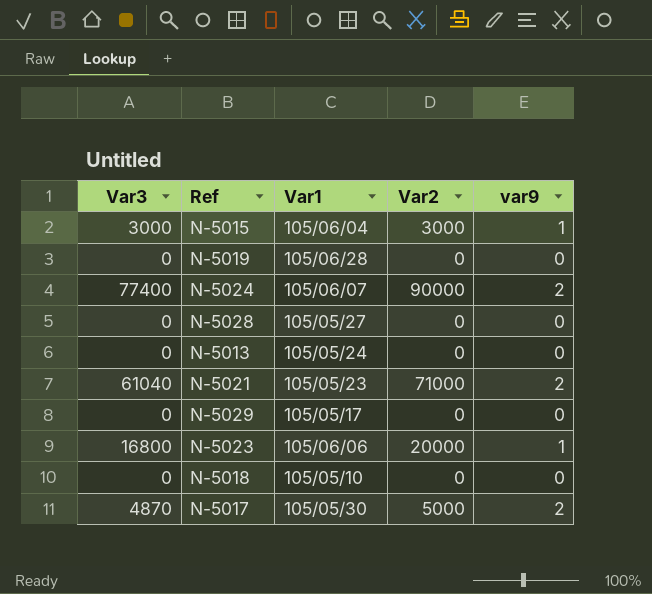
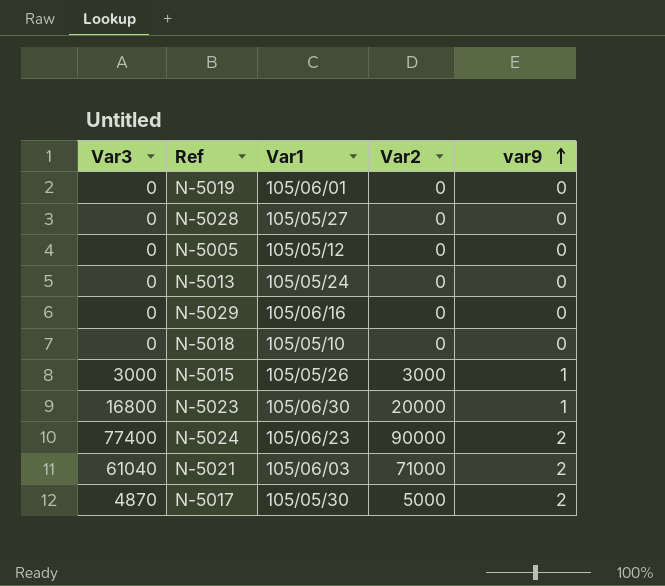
row order: none -> var9 ascending
N-5019 | Var1: 105/06/28 -> 105/06/01
row N-5005: none -> 0 | 105/05/12 | 0 | 0
N-5029 | Var1: 105/05/17 -> 105/06/16
N-5015 | Var1: 105/06/04 -> 105/05/26
N-5023 | Var1: 105/06/06 -> 105/06/30
N-5024 | Var1: 105/06/07 -> 105/06/23
N-5021 | Var1: 105/05/23 -> 105/06/03

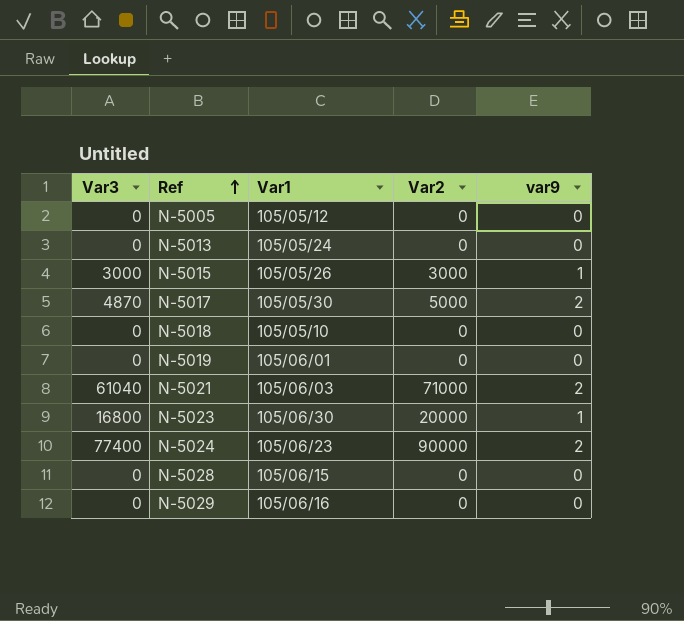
row order: var9 ascending -> Ref ascending
N-5028 | Var1: 105/05/27 -> 105/06/15

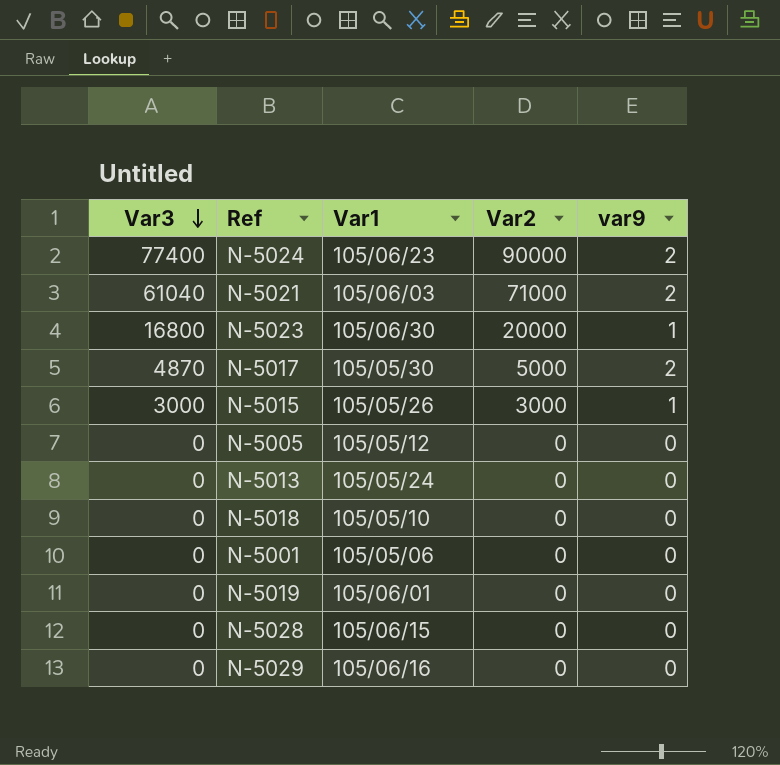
row order: Ref ascending -> Var3 descending
row N-5001: none -> 0 | 105/05/06 | 0 | 0

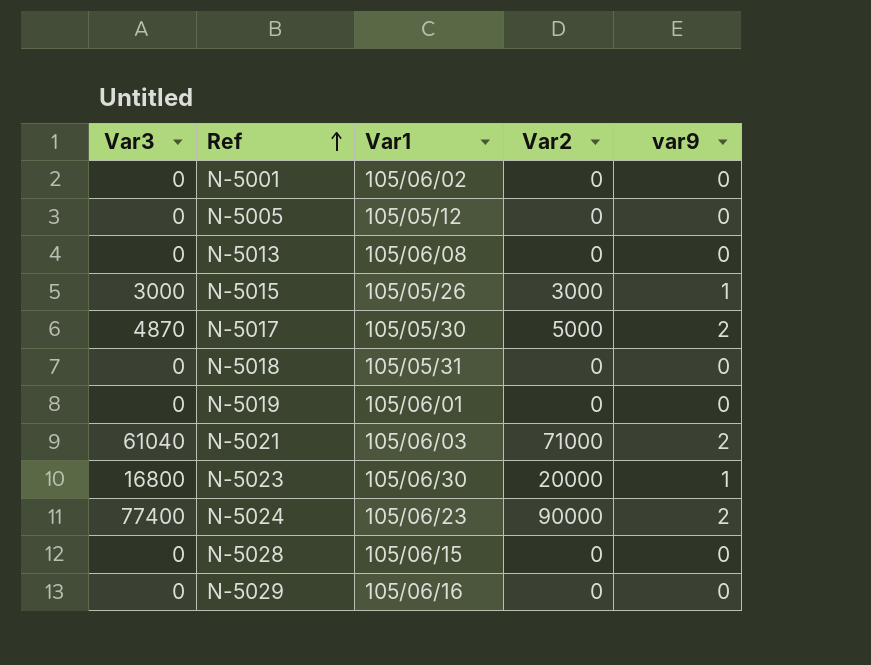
row order: Var3 descending -> Ref ascending
N-5001 | Var1: 105/05/06 -> 105/06/02
N-5013 | Var1: 105/05/24 -> 105/06/08
N-5018 | Var1: 105/05/10 -> 105/05/31

